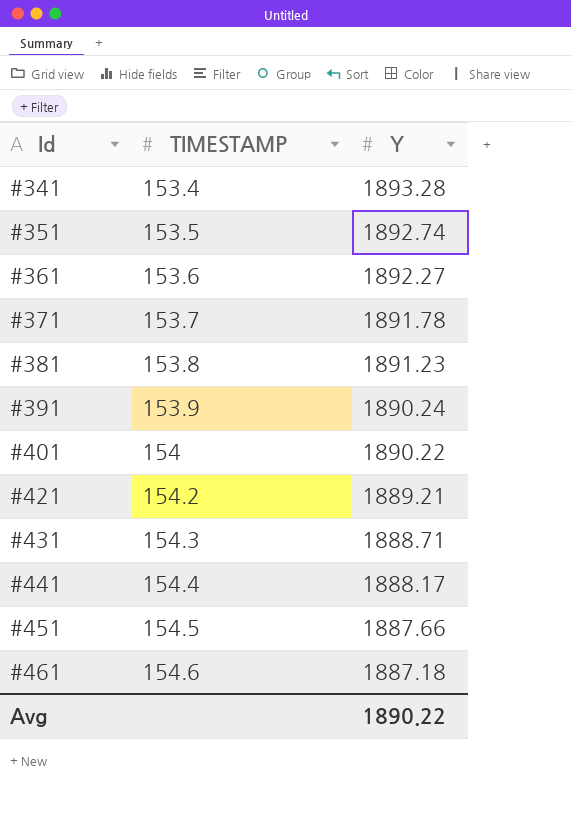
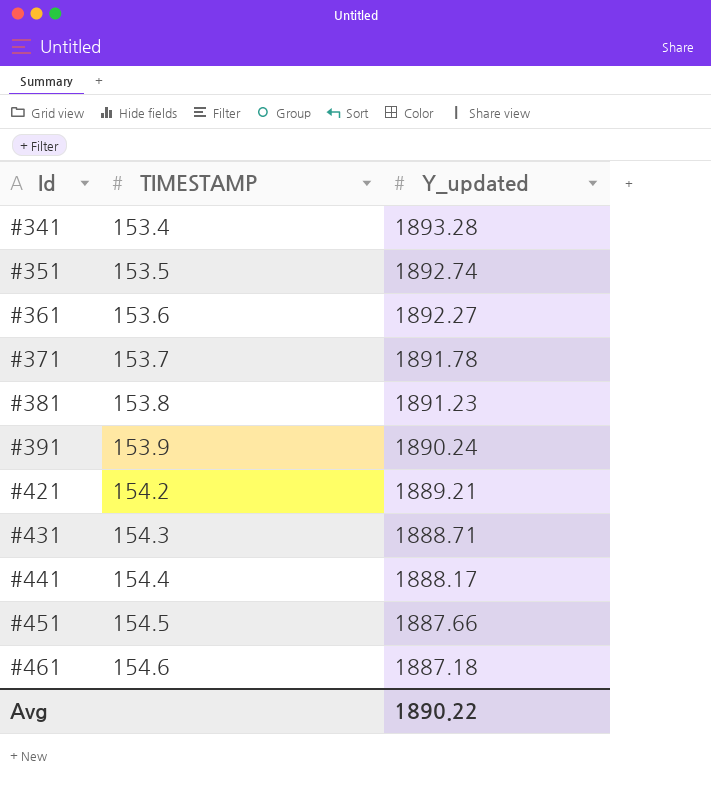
column name: Y -> Y_updated
row #401: 154 | 1890.22 -> none

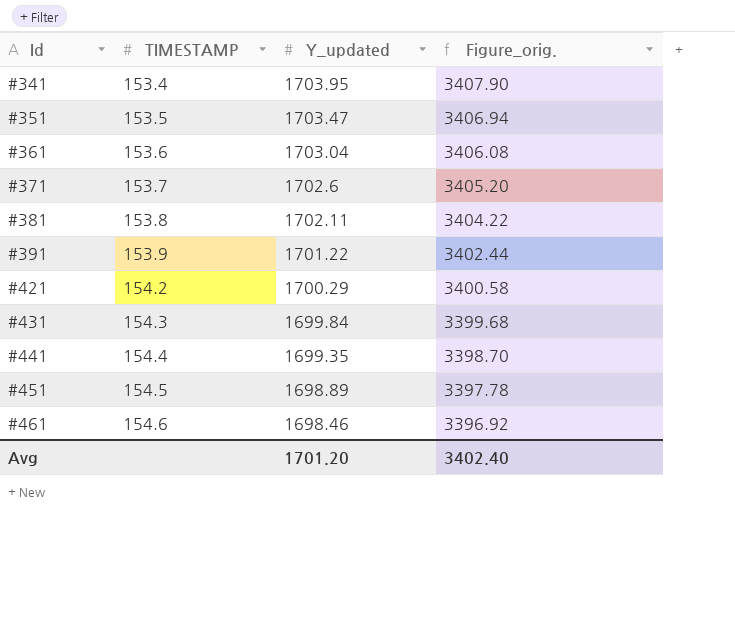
column Figure_orig. | formula: none -> [Y_updated] * 2
#341 | Y_updated: 1893.28 -> 1703.95
#351 | Y_updated: 1892.74 -> 1703.47
#361 | Y_updated: 1892.27 -> 1703.04
#371 | Y_updated: 1891.78 -> 1702.6
#381 | Y_updated: 1891.23 -> 1702.11
#391 | Y_updated: 1890.24 -> 1701.22
#421 | Y_updated: 1889.21 -> 1700.29
#431 | Y_updated: 1888.71 -> 1699.84
#441 | Y_updated: 1888.17 -> 1699.35
#451 | Y_updated: 1887.66 -> 1698.89
#461 | Y_updated: 1887.18 -> 1698.46
Avg | Y_updated: 1890.22 -> 1701.20

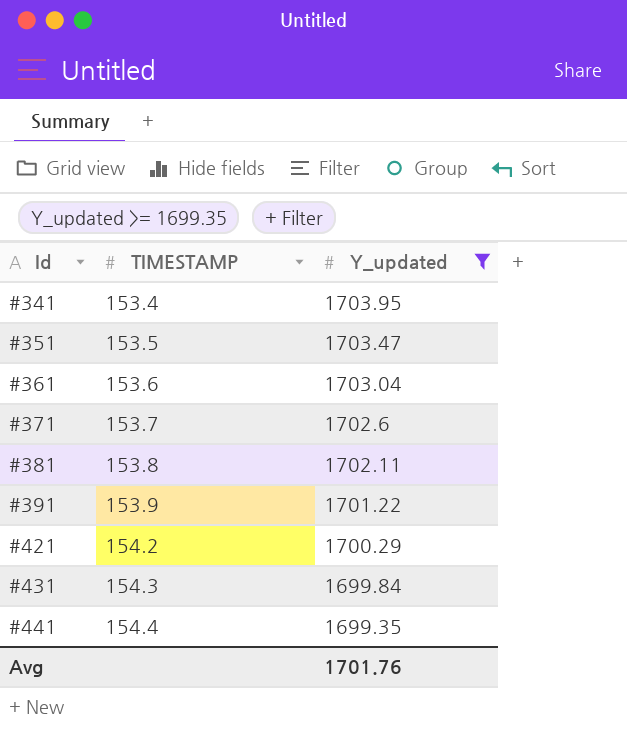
filter: none -> Y_updated >= 1699.35
column Figure_orig. | formula: [Y_updated] * 2 -> none
Avg | Y_updated: 1701.20 -> 1701.76

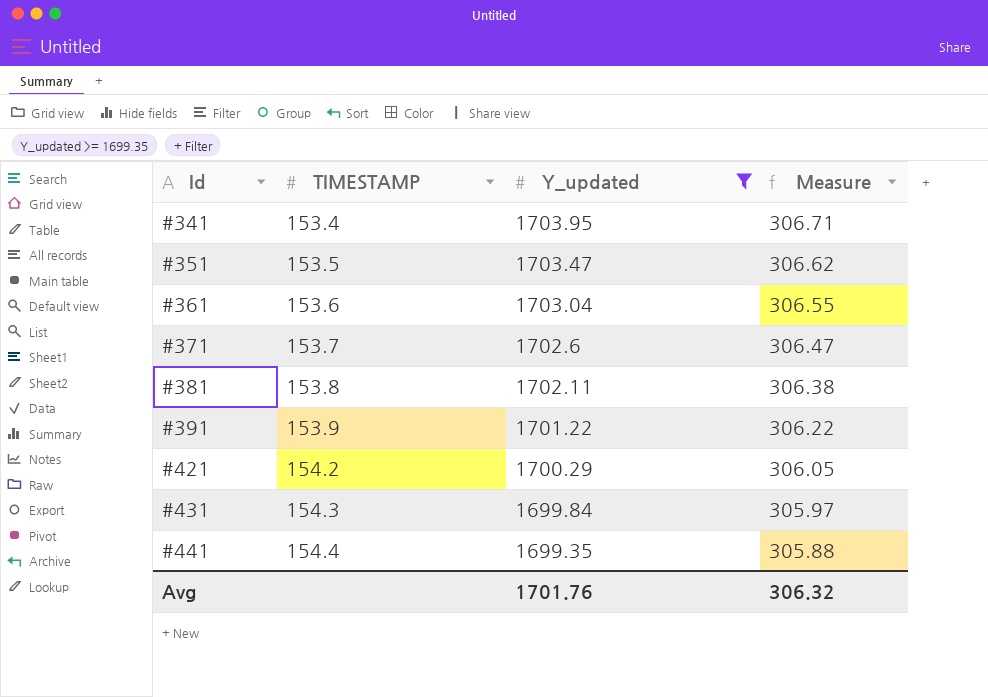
column Measure | formula: none -> [Y_updated] * 0.18

